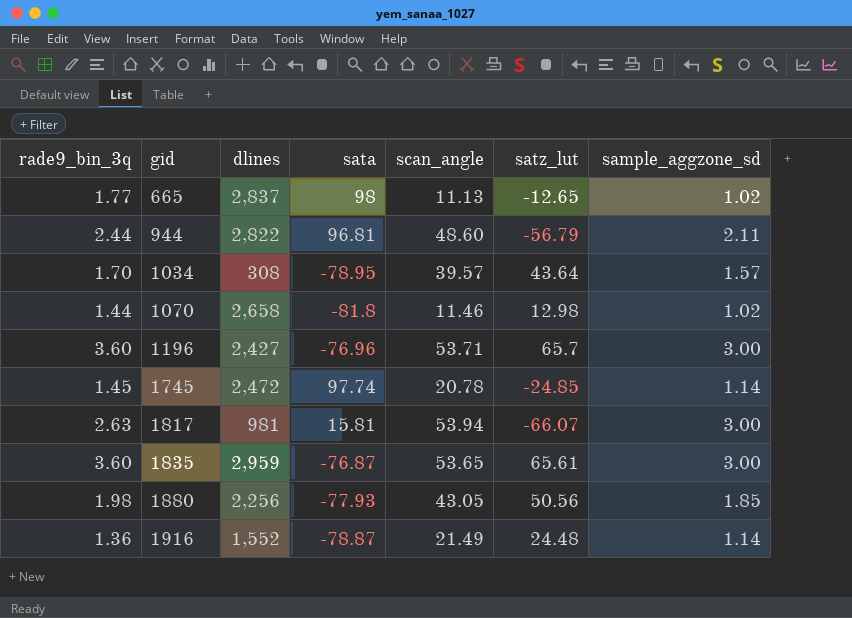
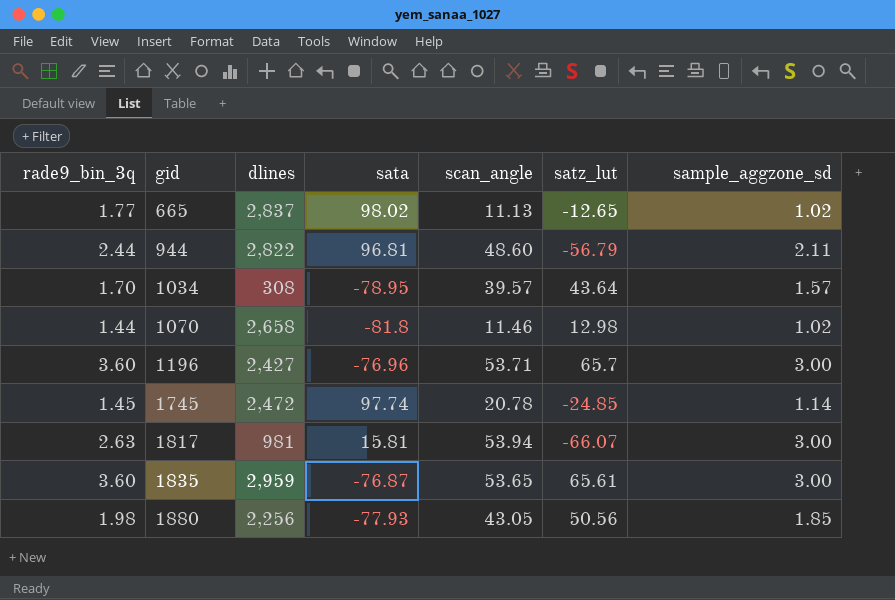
row 1916: 1.36 | 1,552 | -78.87 | 21.49 | 24.48 | 1.14 -> none
665 | sata: 98 -> 98.02

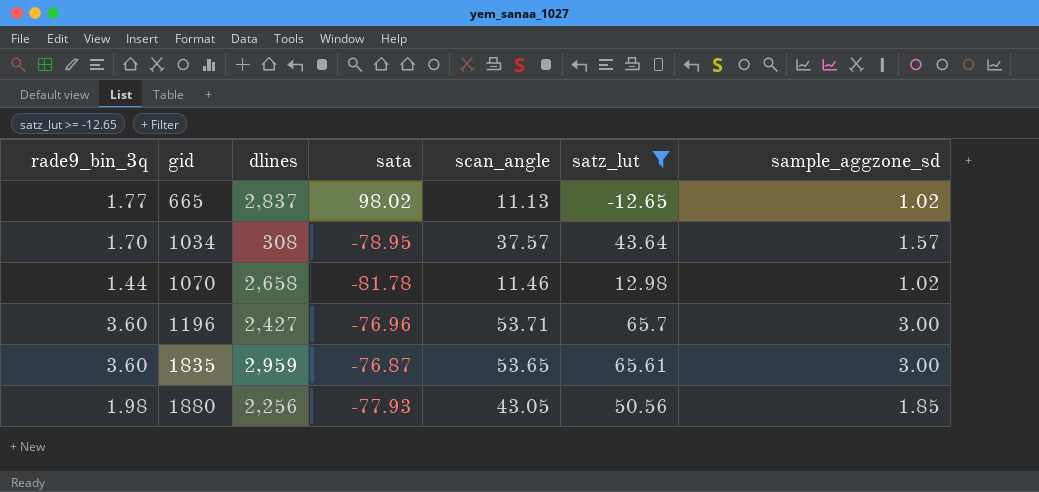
filter: none -> satz_lut >= -12.65
1034 | scan_angle: 39.57 -> 37.57
1070 | sata: -81.8 -> -81.78

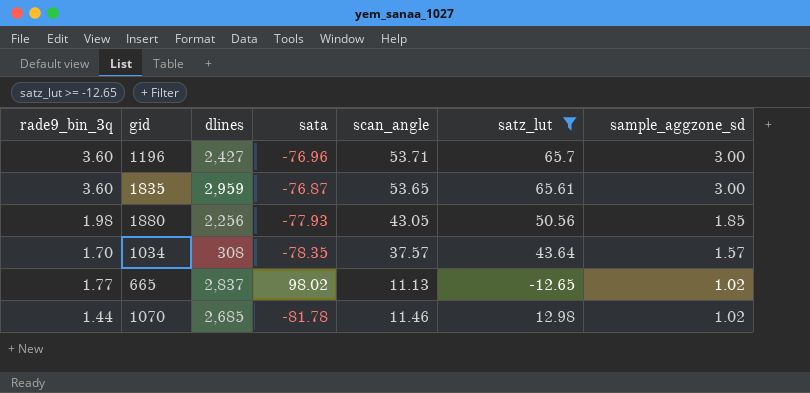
row order: gid ascending -> sample_aggzone_sd descending
1034 | sata: -78.95 -> -78.35
1070 | dlines: 2,658 -> 2,685

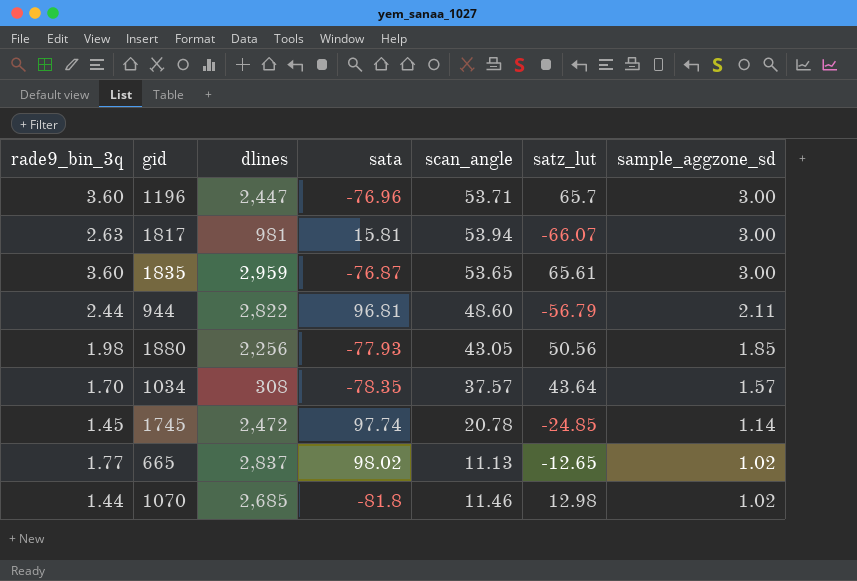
filter: satz_lut >= -12.65 -> none
1196 | dlines: 2,427 -> 2,447
1070 | sata: -81.78 -> -81.8

